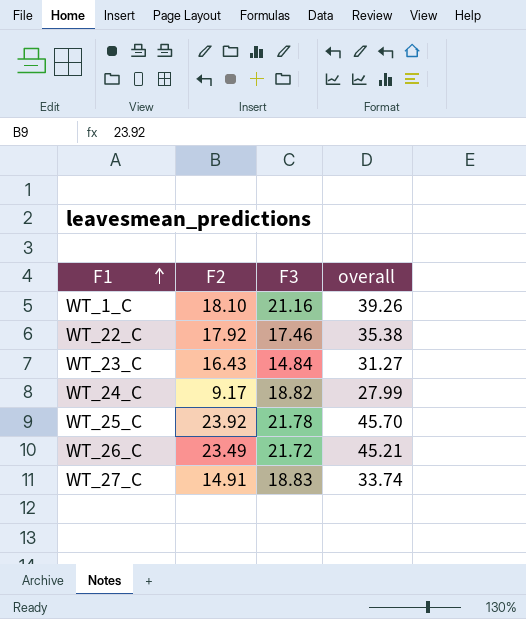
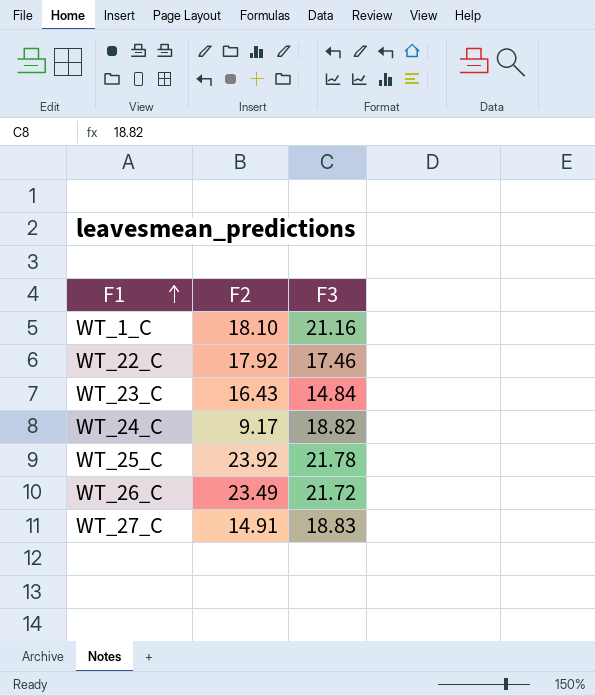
column overall | formula: [F2] + [F3] -> none

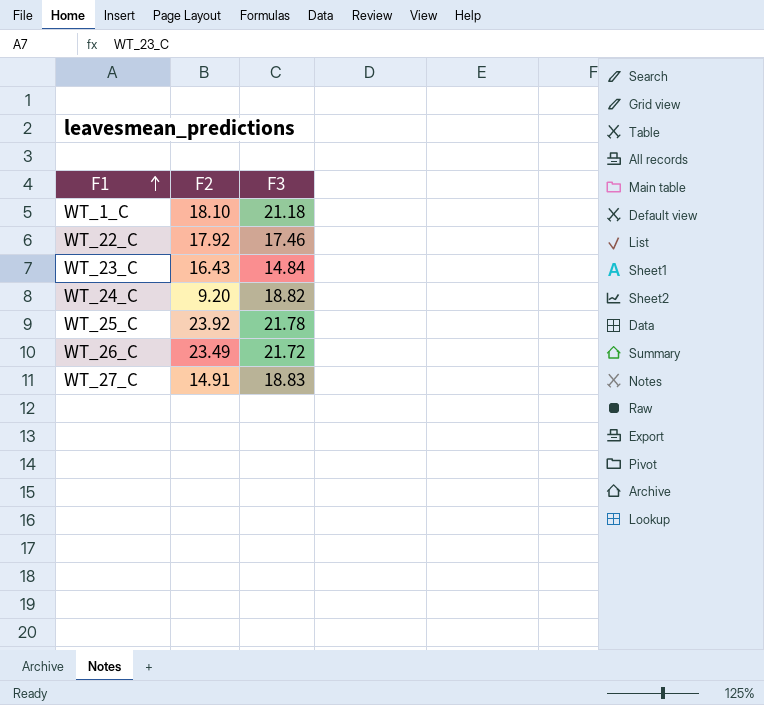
WT_1_C | F3: 21.16 -> 21.18
WT_24_C | F2: 9.17 -> 9.20

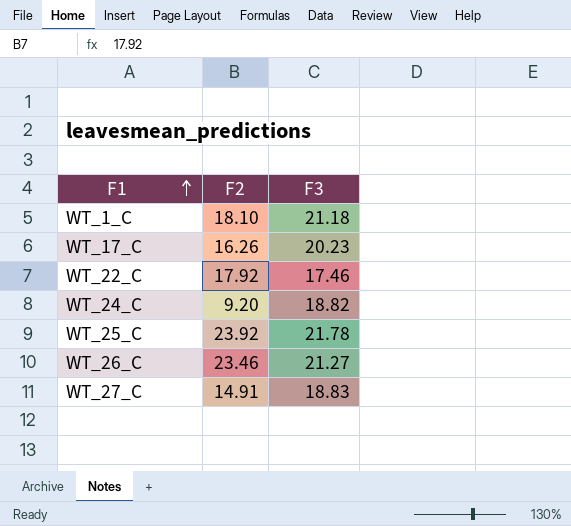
row WT_23_C: 16.43 | 14.84 -> none
row WT_17_C: none -> 16.26 | 20.23
WT_26_C | F2: 23.49 -> 23.46
WT_26_C | F3: 21.72 -> 21.27

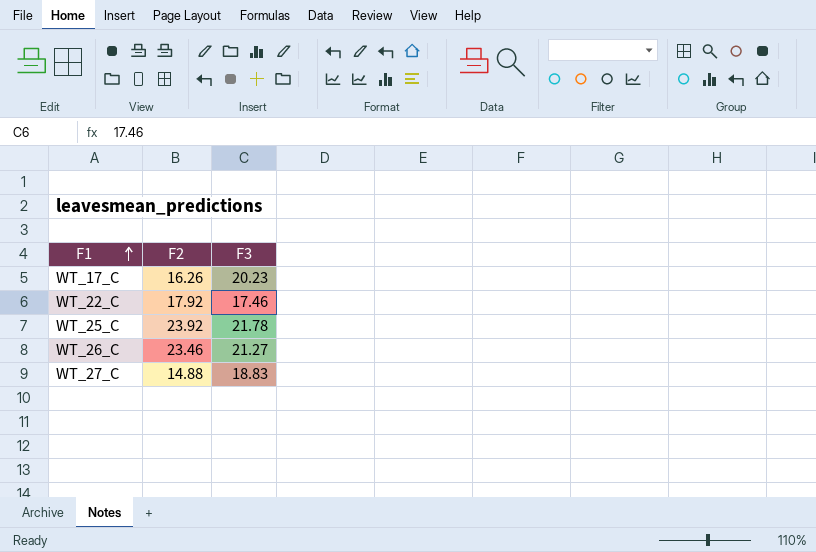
row WT_1_C: 18.10 | 21.18 -> none
row WT_24_C: 9.20 | 18.82 -> none
WT_27_C | F2: 14.91 -> 14.88

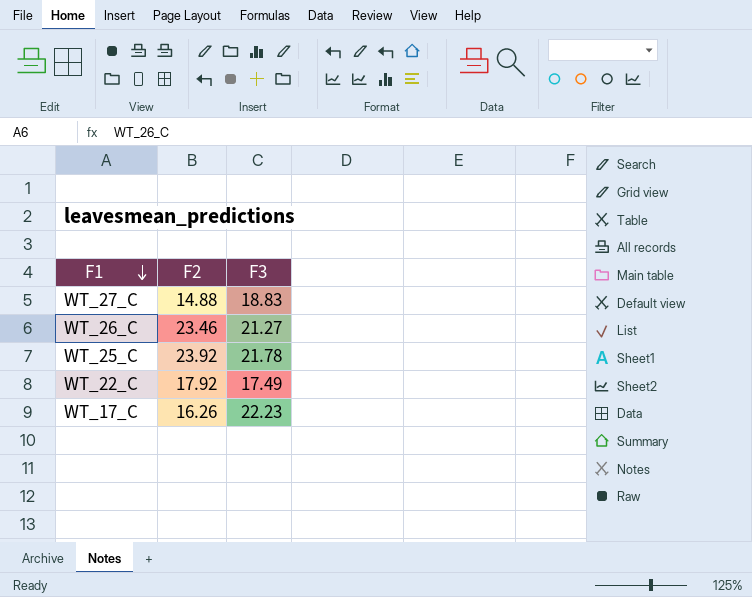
row order: F1 ascending -> F1 descending
WT_22_C | F3: 17.46 -> 17.49
WT_17_C | F3: 20.23 -> 22.23

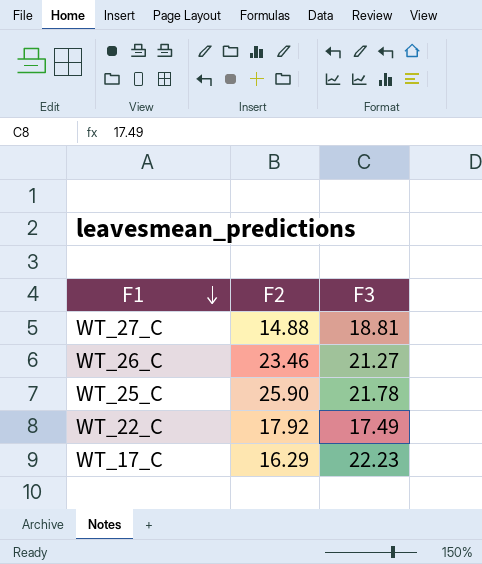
WT_27_C | F3: 18.83 -> 18.81
WT_25_C | F2: 23.92 -> 25.90
WT_17_C | F2: 16.26 -> 16.29

